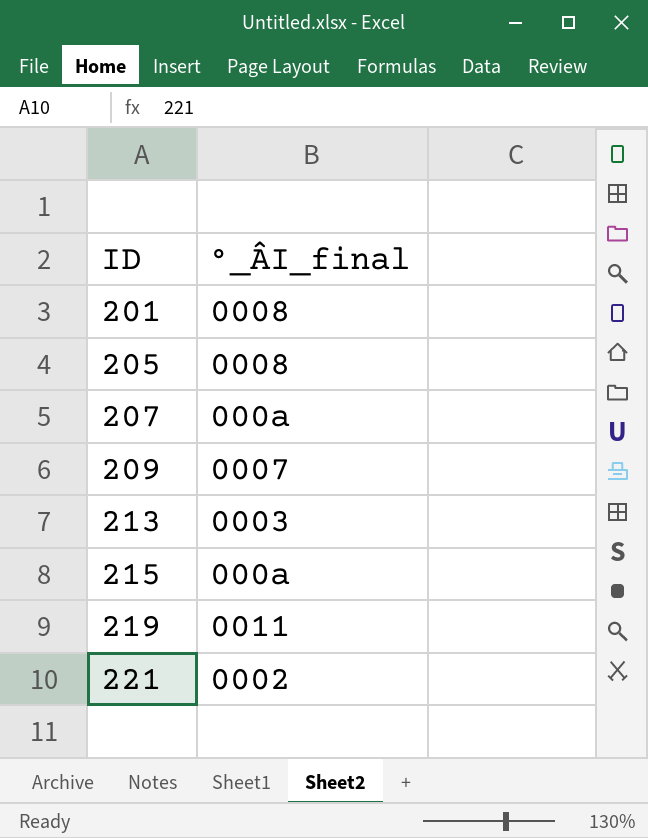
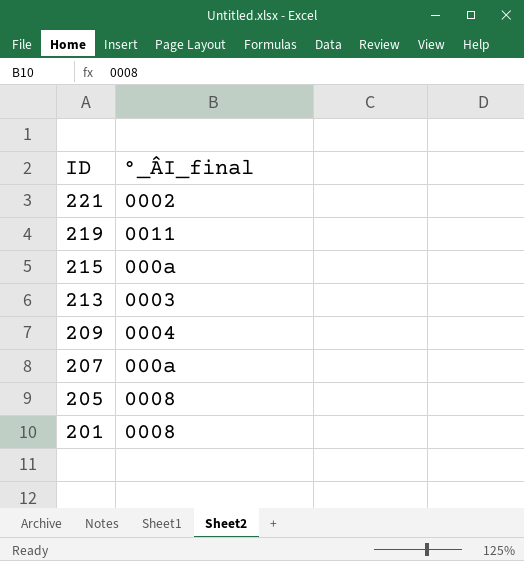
row order: ID ascending -> ID descending
209 | °_ÂI_final: 0007 -> 0004

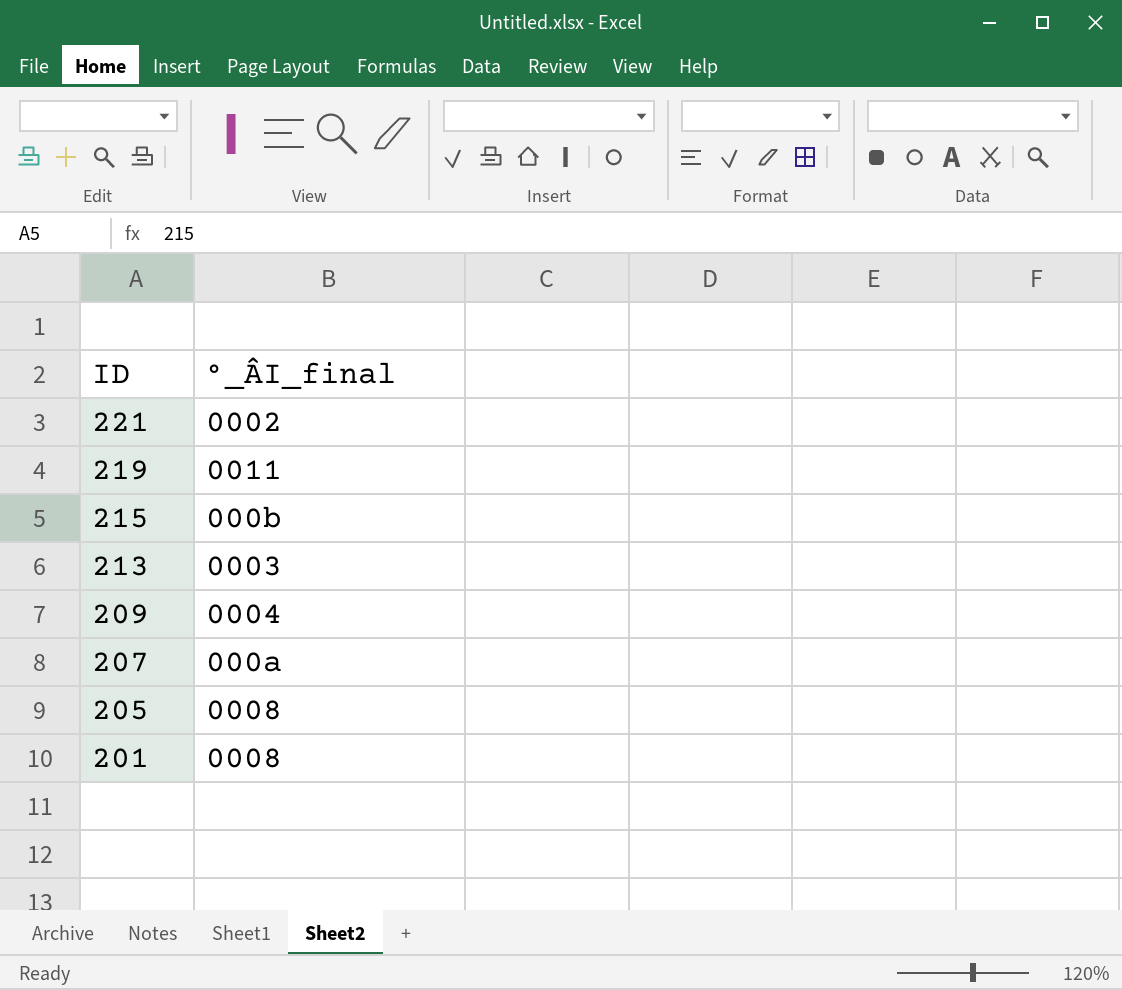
215 | °_ÂI_final: 000a -> 000b

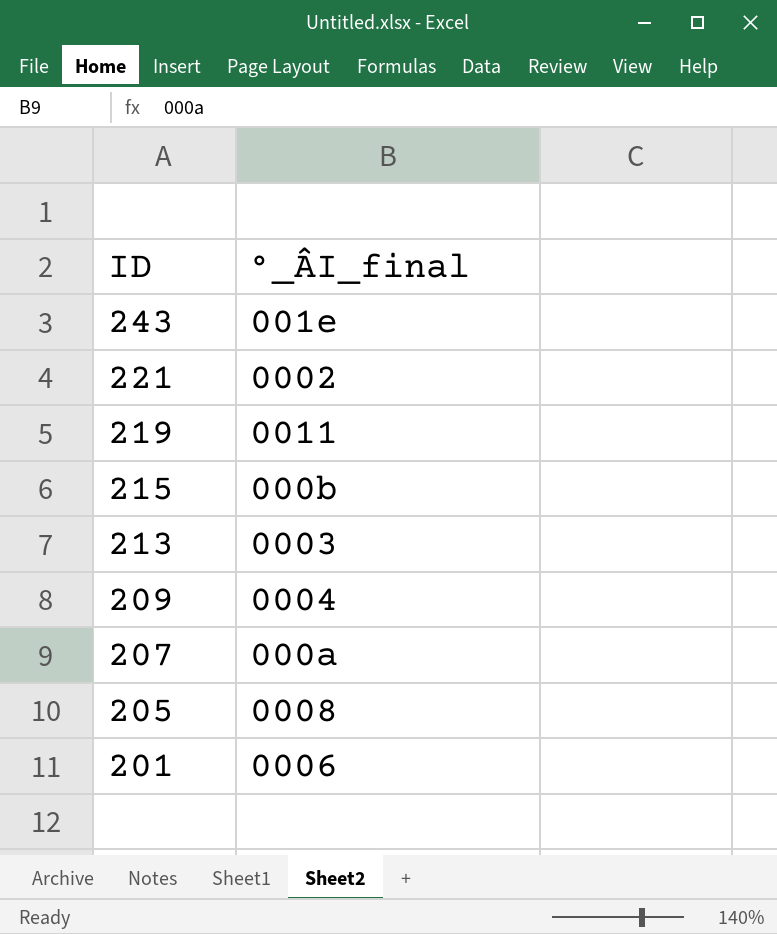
row 243: none -> 001e
201 | °_ÂI_final: 0008 -> 0006

